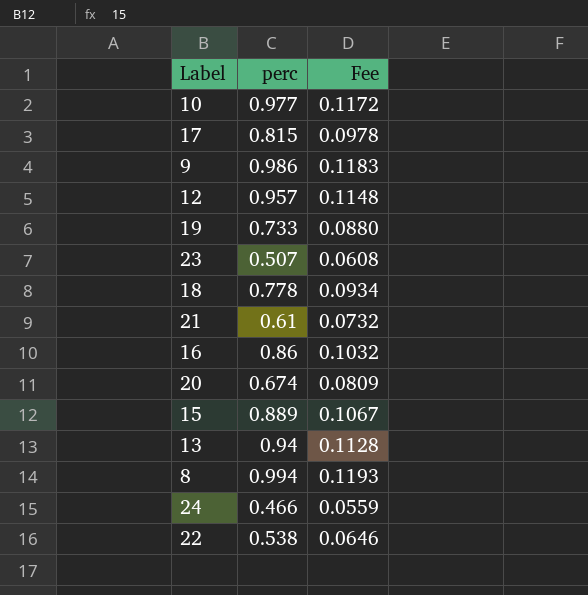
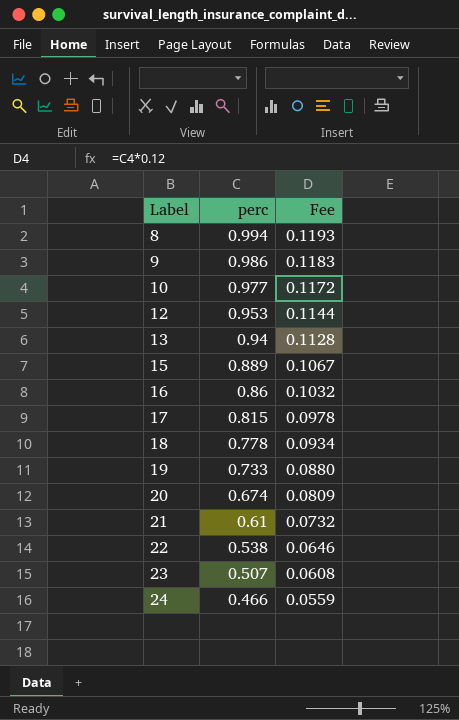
row order: none -> Label ascending
12 | perc: 0.957 -> 0.953
12 | Fee: 0.1148 -> 0.1144

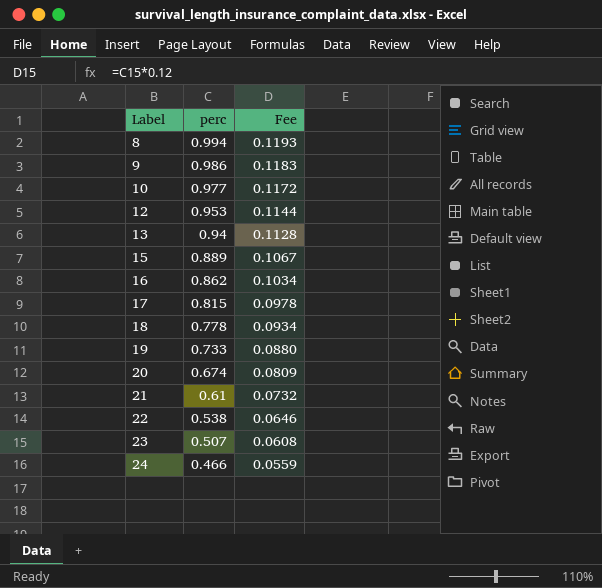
16 | perc: 0.86 -> 0.862
16 | Fee: 0.1032 -> 0.1034

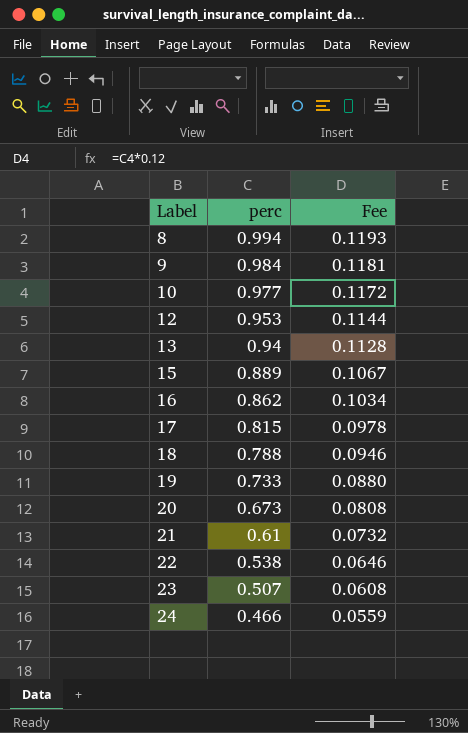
9 | perc: 0.986 -> 0.984
9 | Fee: 0.1183 -> 0.1181
18 | perc: 0.778 -> 0.788
18 | Fee: 0.0934 -> 0.0946
20 | perc: 0.674 -> 0.673
20 | Fee: 0.0809 -> 0.0808

